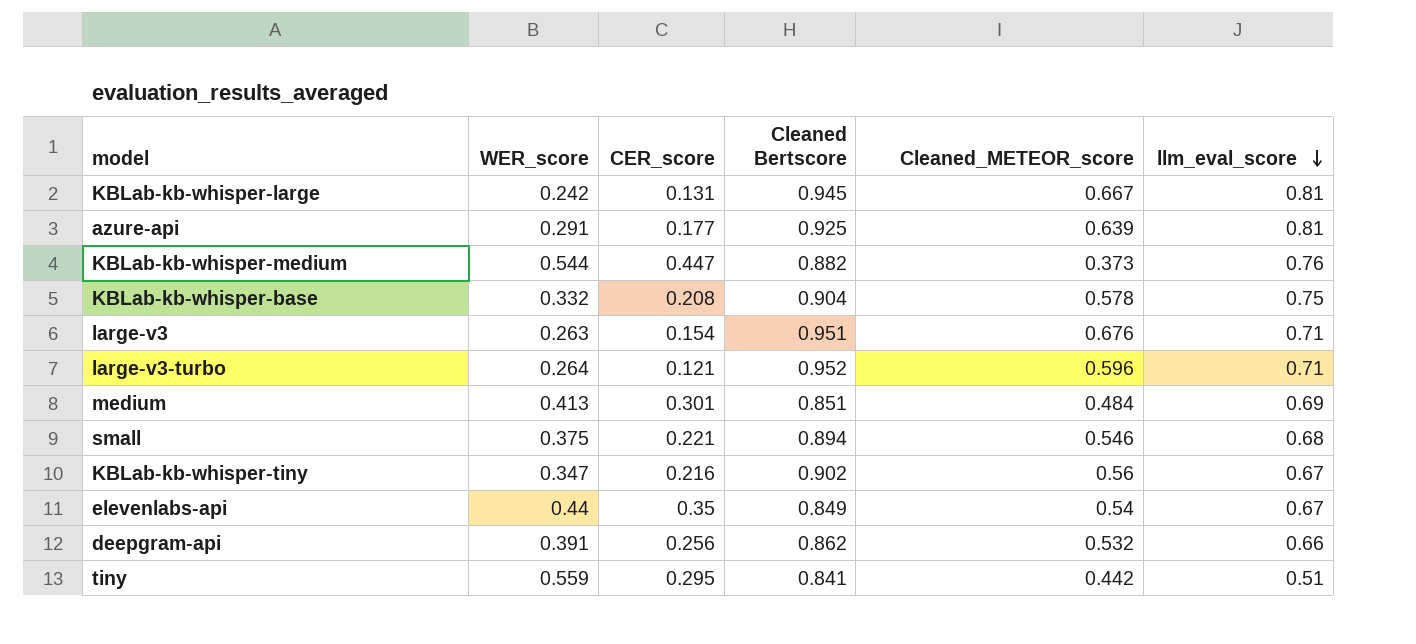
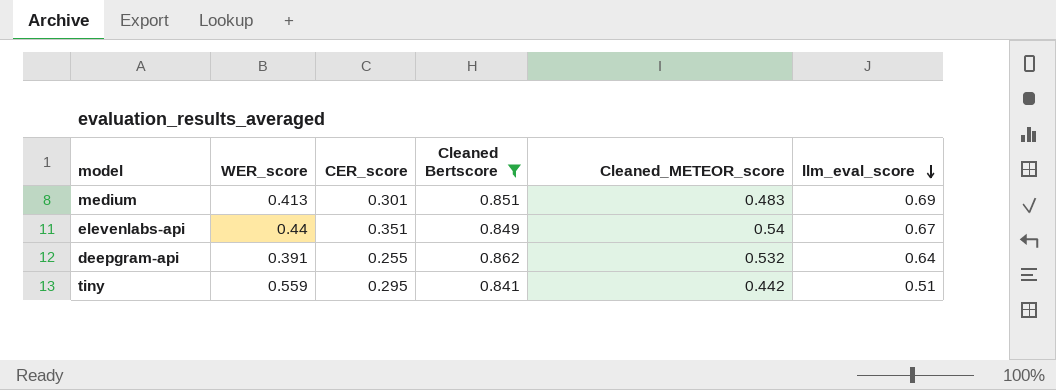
filter: none -> Cleaned Bertscore <= 0.862
medium | Cleaned_METEOR_score: 0.484 -> 0.483
elevenlabs-api | CER_score: 0.35 -> 0.351
deepgram-api | CER_score: 0.256 -> 0.255
deepgram-api | llm_eval_score: 0.66 -> 0.64

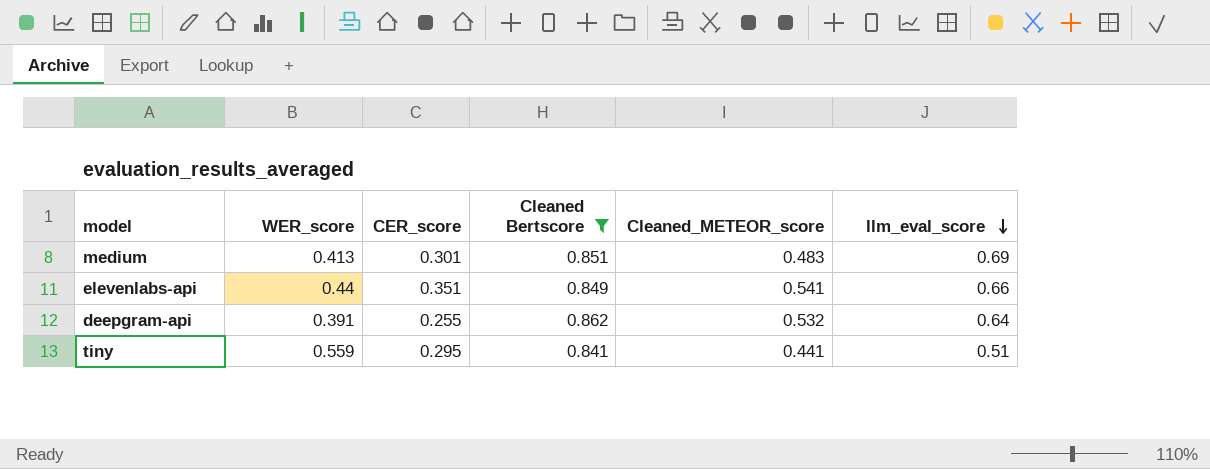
elevenlabs-api | Cleaned_METEOR_score: 0.54 -> 0.541
elevenlabs-api | llm_eval_score: 0.67 -> 0.66
tiny | Cleaned_METEOR_score: 0.442 -> 0.441

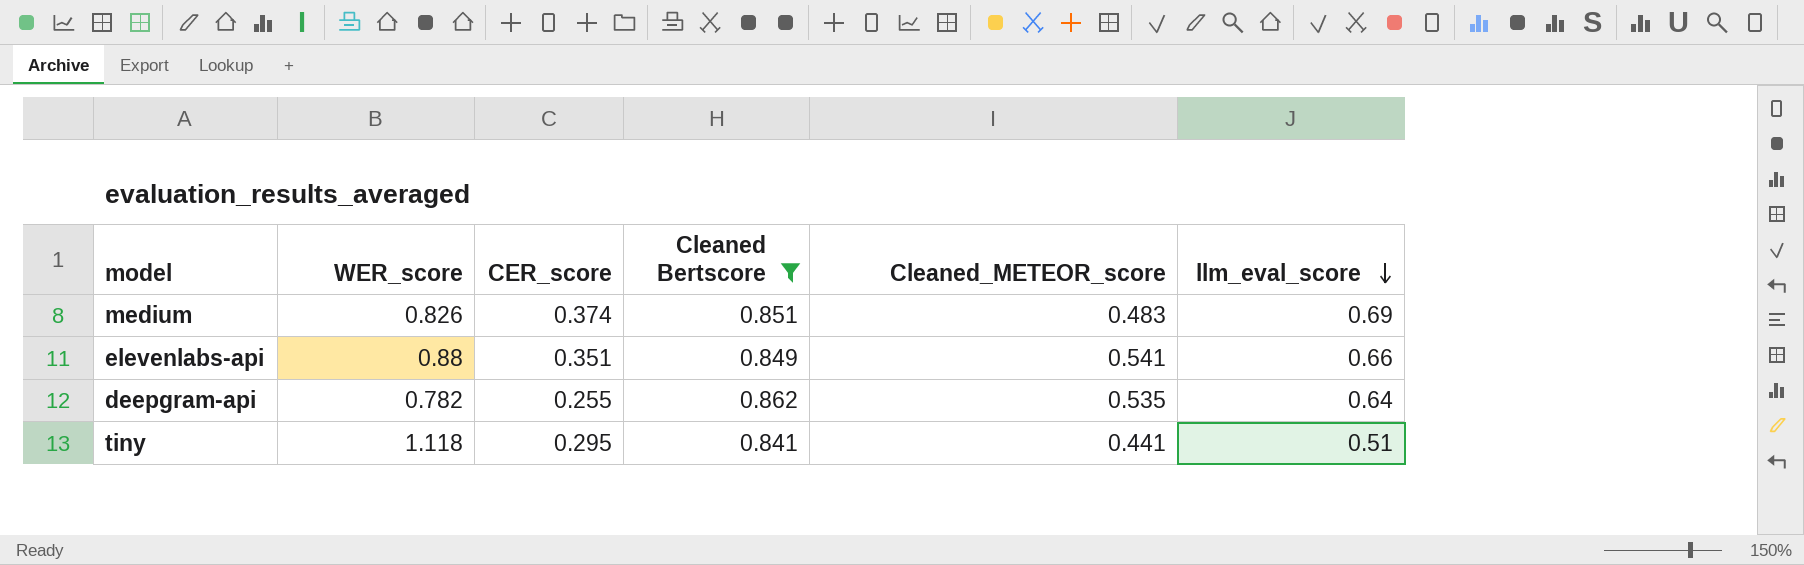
medium | WER_score: 0.413 -> 0.826
medium | CER_score: 0.301 -> 0.374
elevenlabs-api | WER_score: 0.44 -> 0.88
deepgram-api | WER_score: 0.391 -> 0.782
deepgram-api | Cleaned_METEOR_score: 0.532 -> 0.535
tiny | WER_score: 0.559 -> 1.118

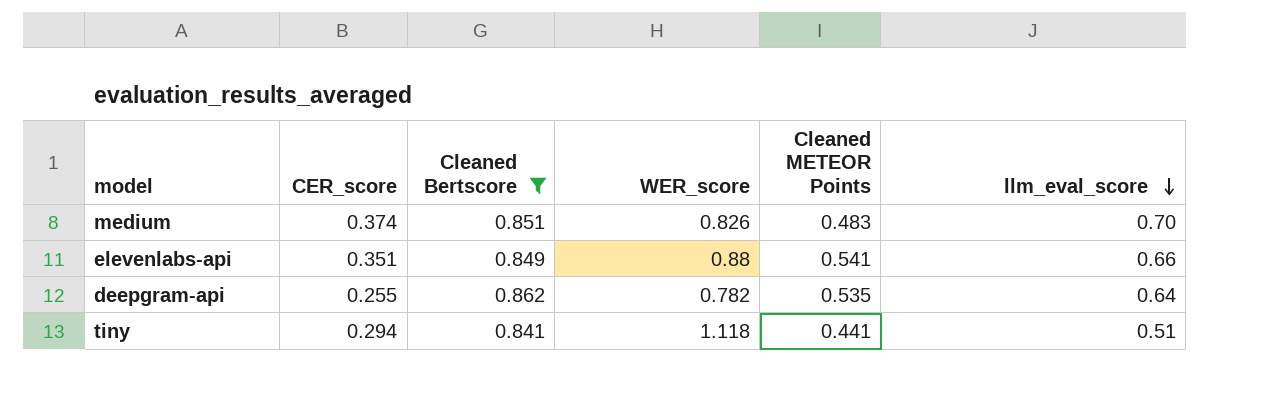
column WER_score | position: 2 -> 4
column name: Cleaned_METEOR_score -> Cleaned METEOR Points
medium | llm_eval_score: 0.69 -> 0.70
tiny | CER_score: 0.295 -> 0.294

